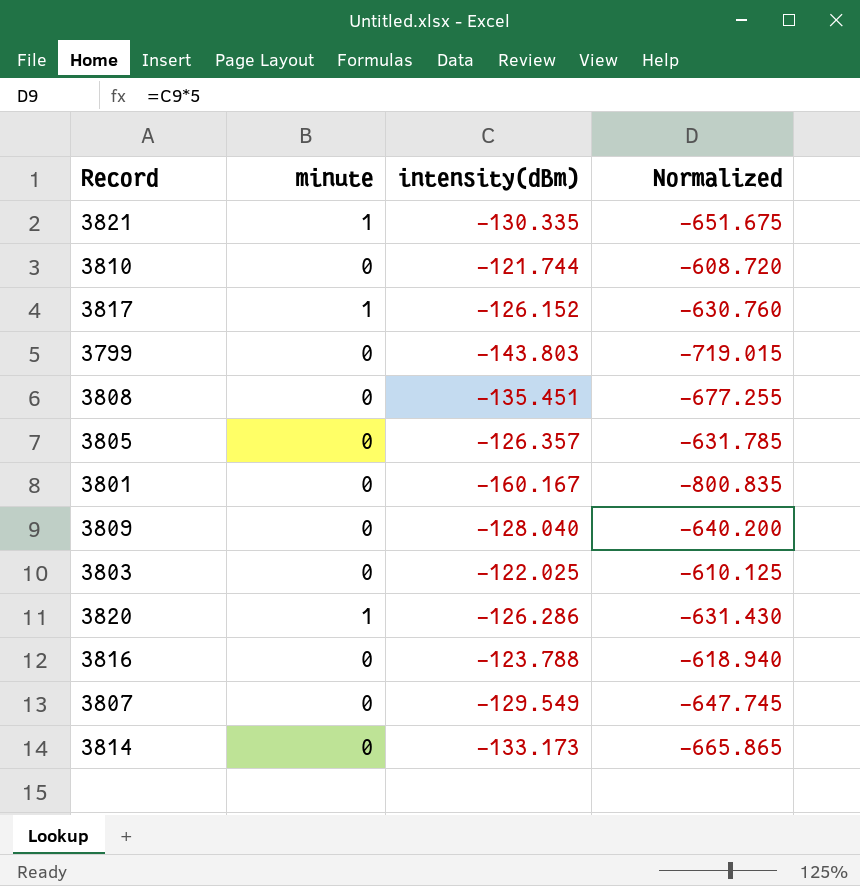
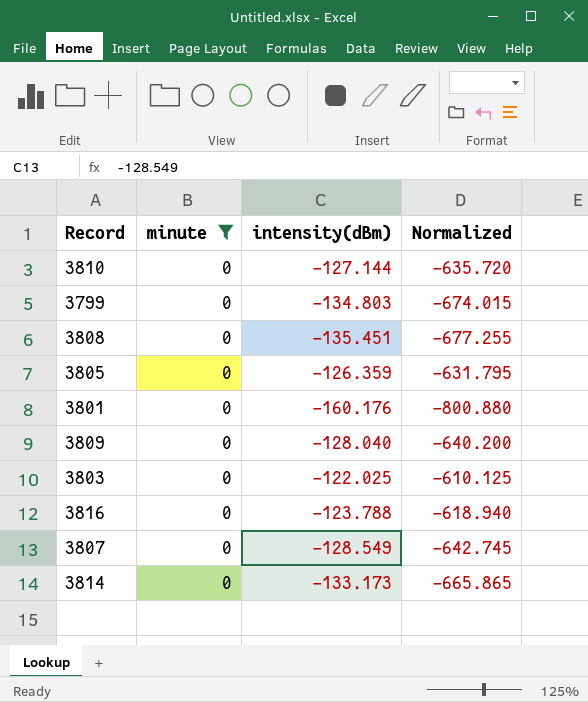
filter: none -> minute = 0
3810 | intensity(dBm): -121.744 -> -127.144
3810 | Normalized: -608.720 -> -635.720
3799 | intensity(dBm): -143.803 -> -134.803
3799 | Normalized: -719.015 -> -674.015
3805 | intensity(dBm): -126.357 -> -126.359
3805 | Normalized: -631.785 -> -631.795
3801 | intensity(dBm): -160.167 -> -160.176
3801 | Normalized: -800.835 -> -800.880
3807 | intensity(dBm): -129.549 -> -128.549
3807 | Normalized: -647.745 -> -642.745

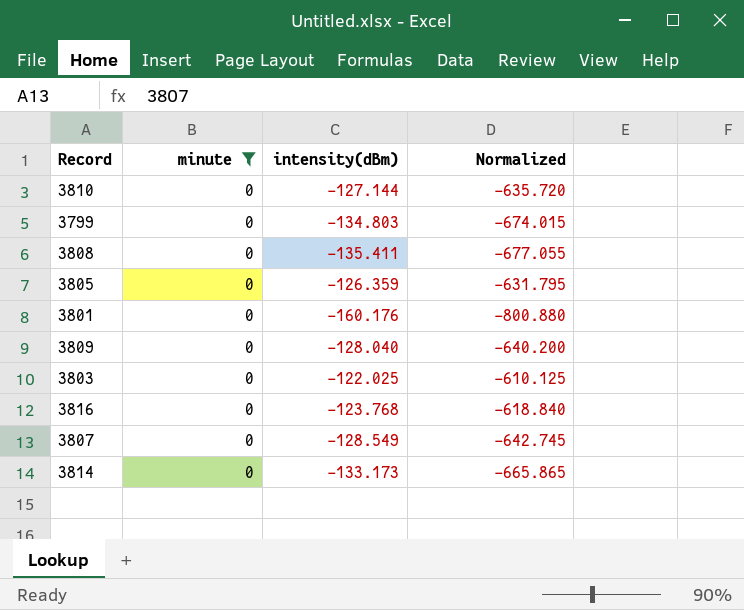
3808 | intensity(dBm): -135.451 -> -135.411
3808 | Normalized: -677.255 -> -677.055
3816 | intensity(dBm): -123.788 -> -123.768
3816 | Normalized: -618.940 -> -618.840

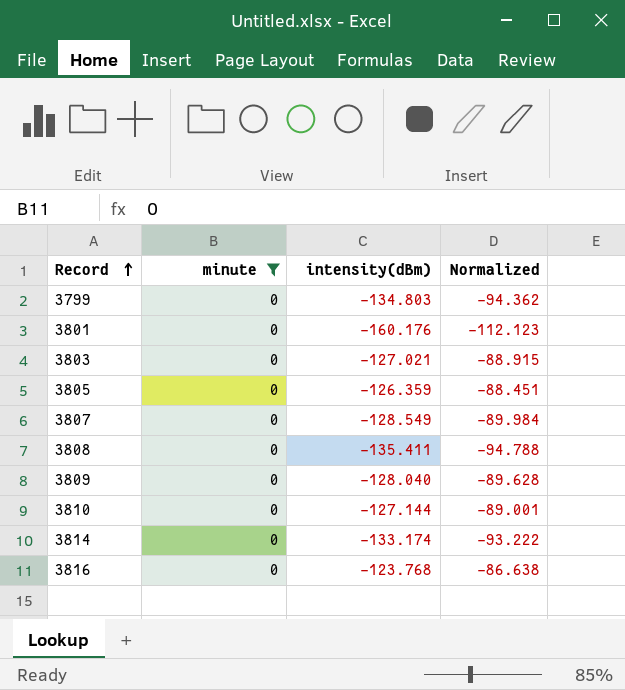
row order: none -> Record ascending
column Normalized | formula: [intensity(dBm)] * 5 -> [intensity(dBm)] * 0.7
3803 | intensity(dBm): -122.025 -> -127.021
3814 | intensity(dBm): -133.173 -> -133.174

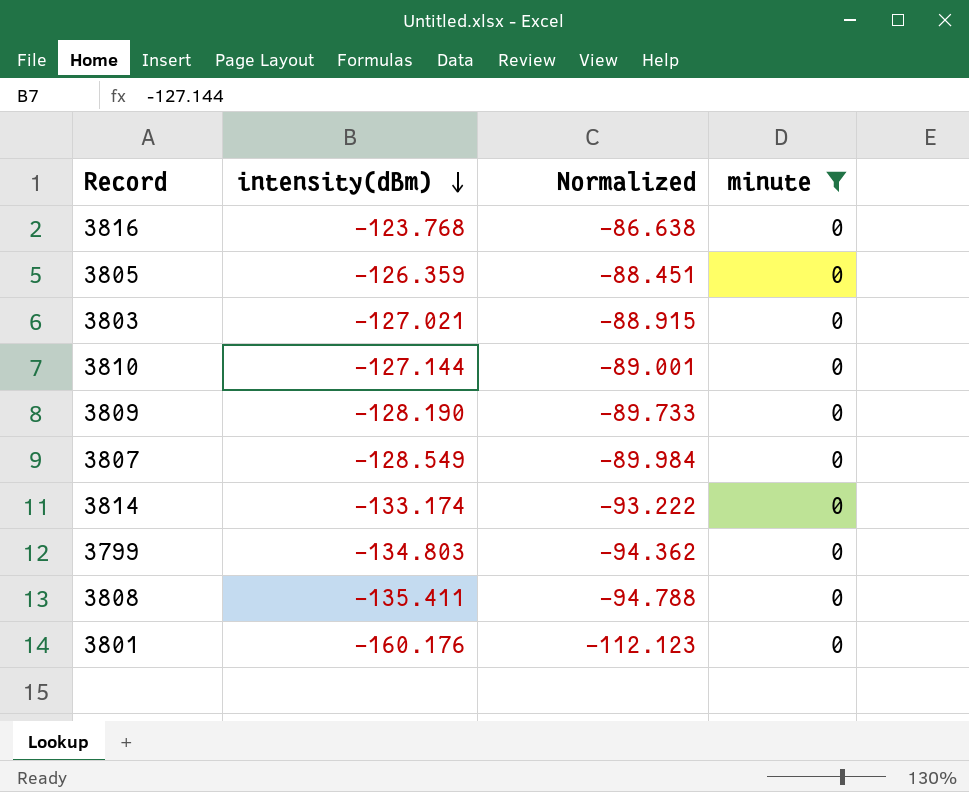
row order: Record ascending -> intensity(dBm) descending
column minute | position: 2 -> 4
3809 | intensity(dBm): -128.040 -> -128.190
3809 | Normalized: -89.628 -> -89.733

